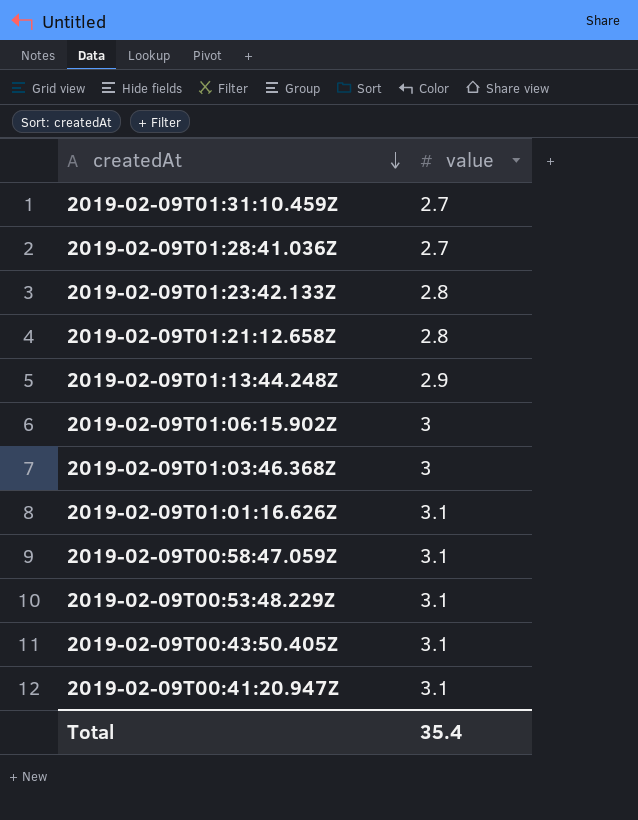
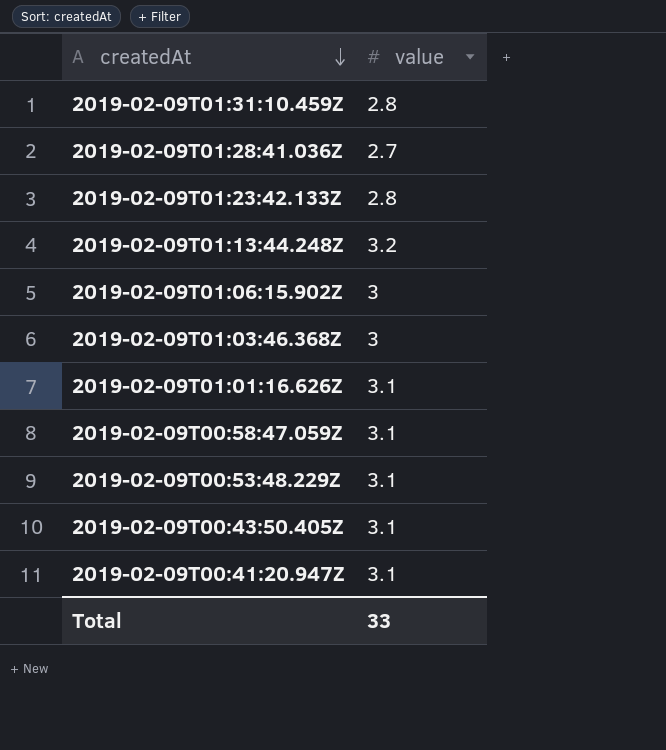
row 2019-02-09T01:21:12.658Z: 2.8 -> none
2019-02-09T01:31:10.459Z | value: 2.7 -> 2.8
2019-02-09T01:13:44.248Z | value: 2.9 -> 3.2
Total | value: 35.4 -> 33

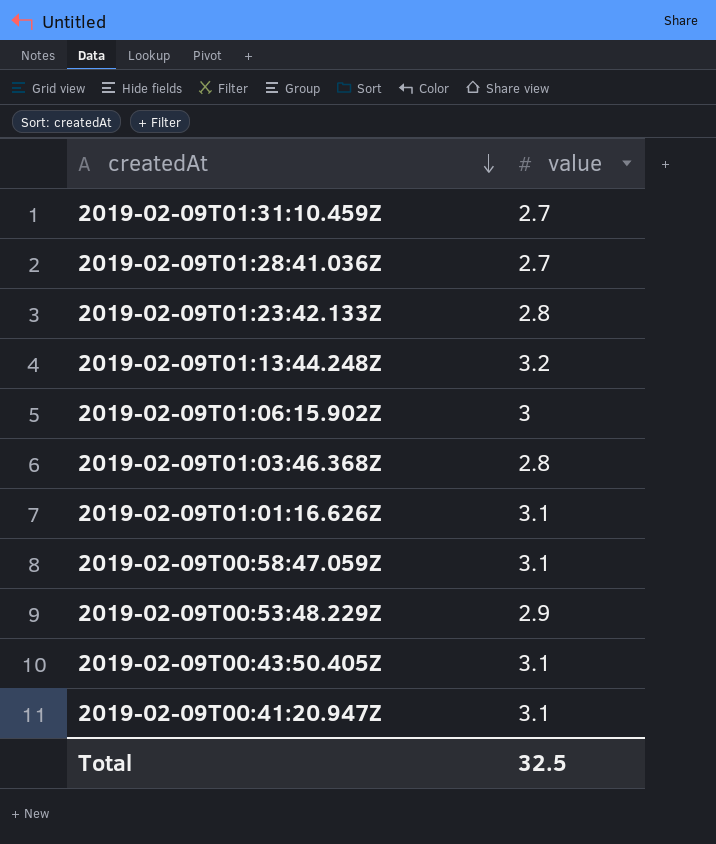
2019-02-09T01:31:10.459Z | value: 2.8 -> 2.7
2019-02-09T01:03:46.368Z | value: 3 -> 2.8
2019-02-09T00:53:48.229Z | value: 3.1 -> 2.9
Total | value: 33 -> 32.5

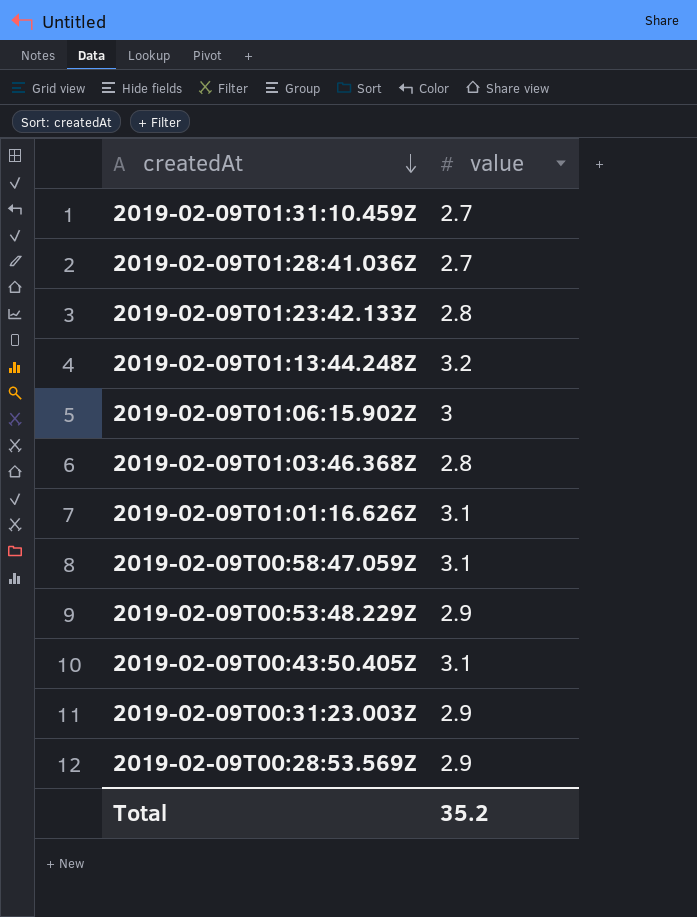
row 2019-02-09T00:41:20.947Z: 3.1 -> none
row 2019-02-09T00:31:23.003Z: none -> 2.9
row 2019-02-09T00:28:53.569Z: none -> 2.9
Total | value: 32.5 -> 35.2

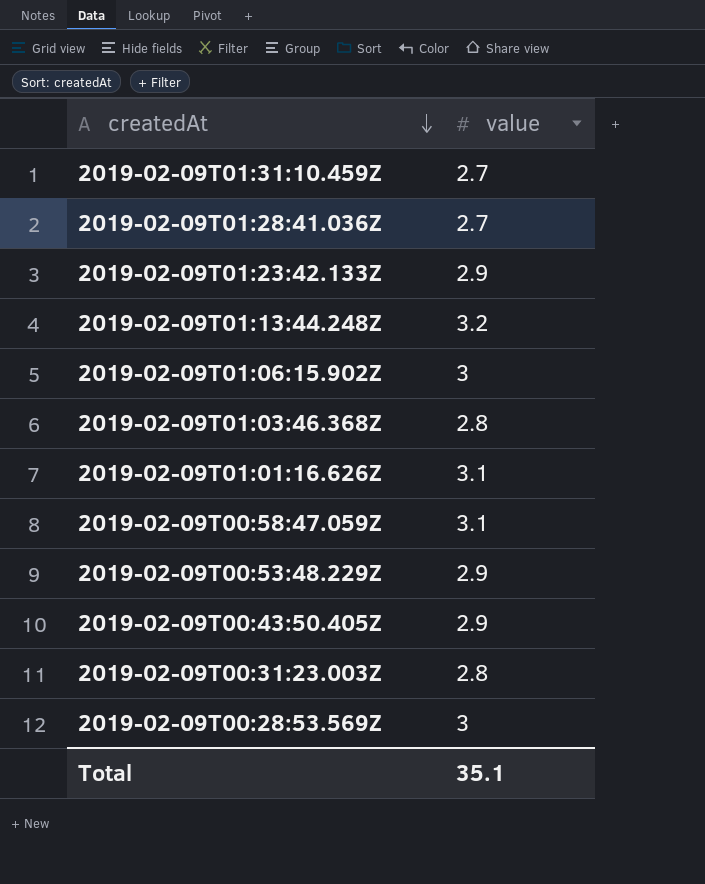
2019-02-09T01:23:42.133Z | value: 2.8 -> 2.9
2019-02-09T00:43:50.405Z | value: 3.1 -> 2.9
2019-02-09T00:31:23.003Z | value: 2.9 -> 2.8
2019-02-09T00:28:53.569Z | value: 2.9 -> 3
Total | value: 35.2 -> 35.1

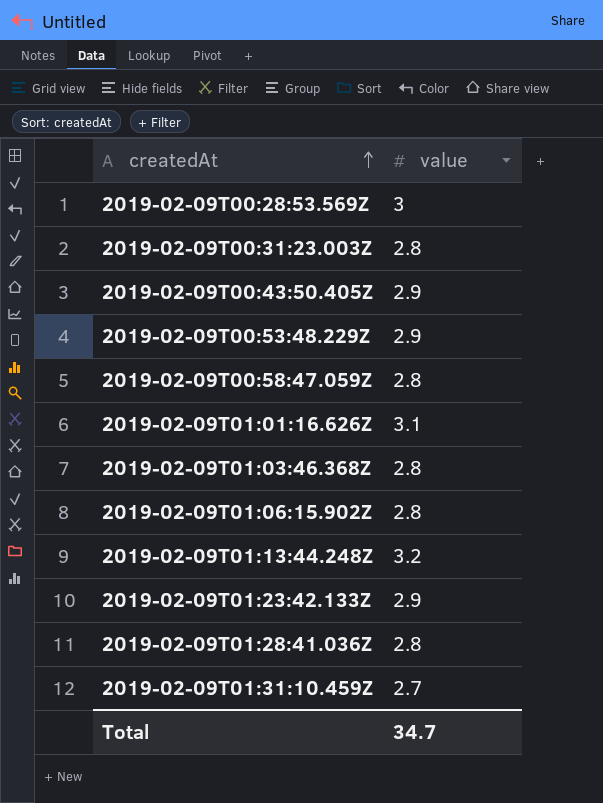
row order: createdAt descending -> createdAt ascending
2019-02-09T00:58:47.059Z | value: 3.1 -> 2.8
2019-02-09T01:06:15.902Z | value: 3 -> 2.8
2019-02-09T01:28:41.036Z | value: 2.7 -> 2.8
Total | value: 35.1 -> 34.7

